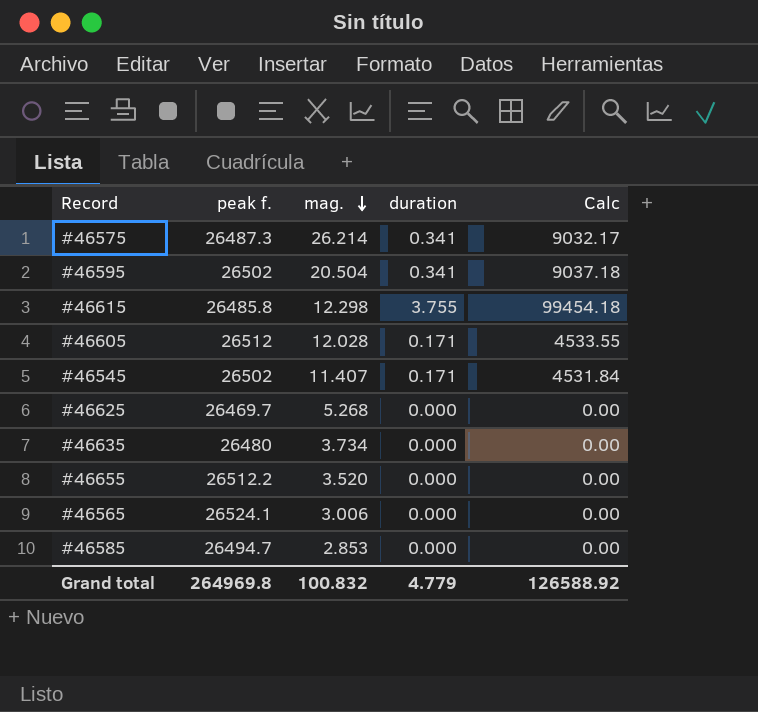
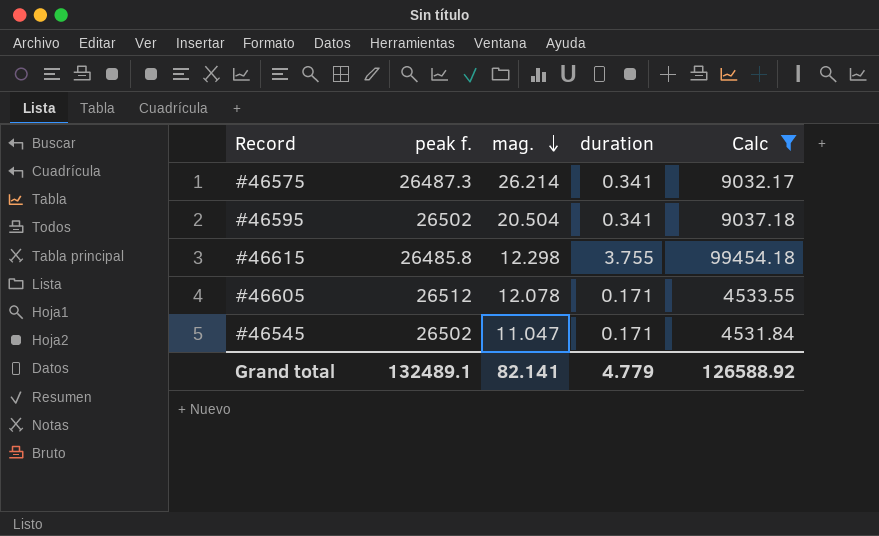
filter: none -> Calc != 0.00
#46605 | mag.: 12.028 -> 12.078
#46545 | mag.: 11.407 -> 11.047
Grand total | peak f.: 264969.8 -> 132489.1
Grand total | mag.: 100.832 -> 82.141

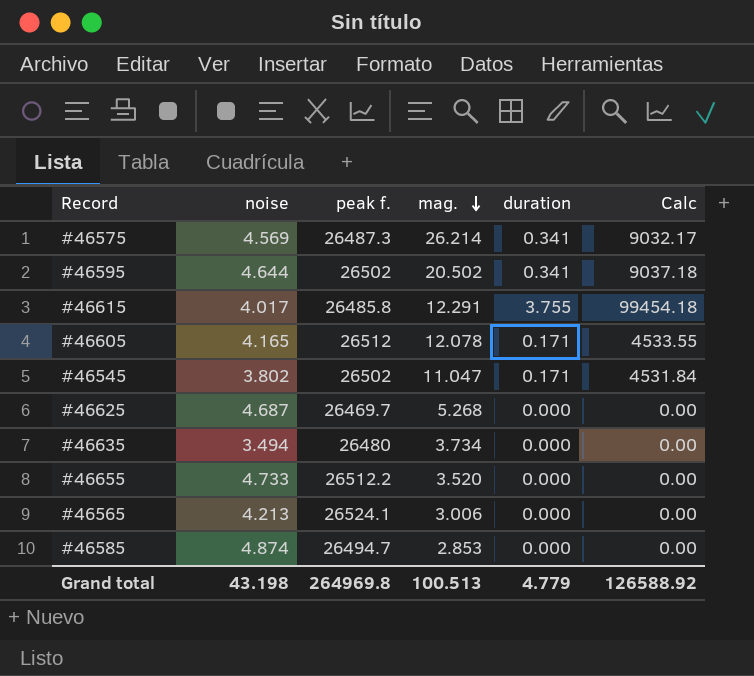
filter: Calc != 0.00 -> none
column noise | position: none -> 2
#46595 | mag.: 20.504 -> 20.502
#46615 | mag.: 12.298 -> 12.291
Grand total | peak f.: 132489.1 -> 264969.8
Grand total | mag.: 82.141 -> 100.513

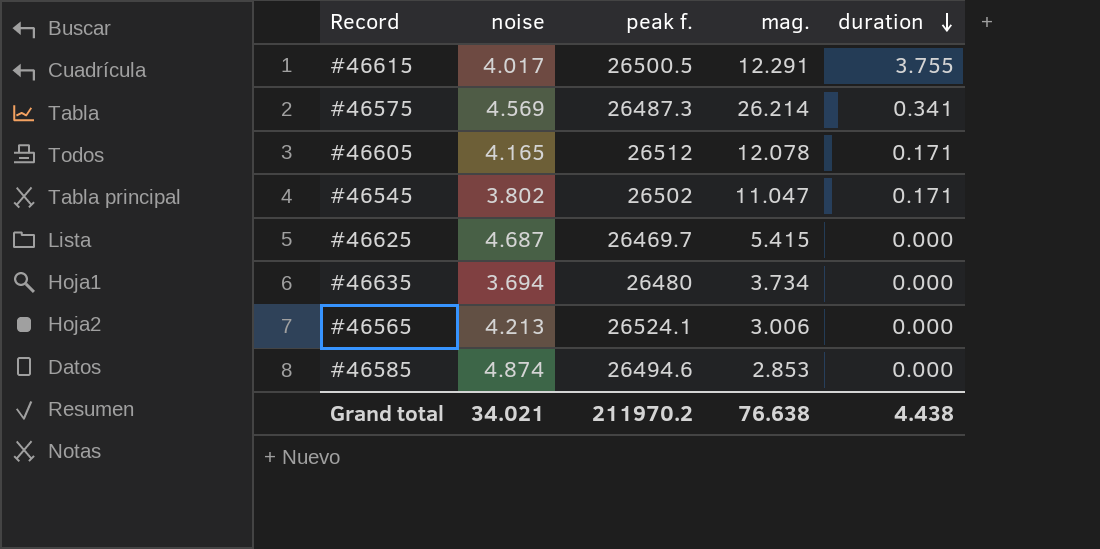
row order: mag. descending -> duration descending
column Calc | formula: [peak f.] * [duration] -> none
row #46595: 4.644 | 26502 | 20.502 | 0.341 | 9037.18 -> none
row #46655: 4.733 | 26512.2 | 3.520 | 0.000 | 0.00 -> none
#46615 | peak f.: 26485.8 -> 26500.5
#46625 | mag.: 5.268 -> 5.415
#46635 | noise: 3.494 -> 3.694
#46585 | peak f.: 26494.7 -> 26494.6
Grand total | noise: 43.198 -> 34.021
Grand total | peak f.: 264969.8 -> 211970.2
Grand total | mag.: 100.513 -> 76.638
Grand total | duration: 4.779 -> 4.438

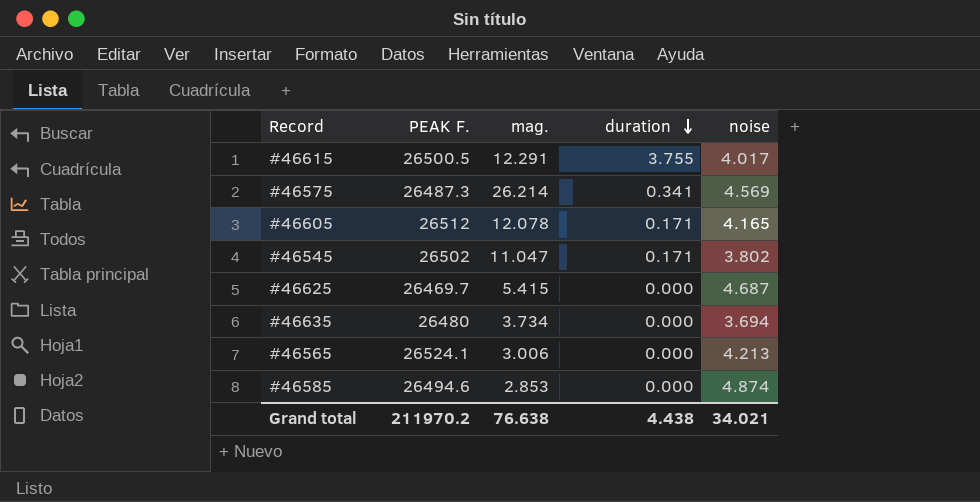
column name: peak f. -> PEAK F.
column noise | position: 2 -> 5

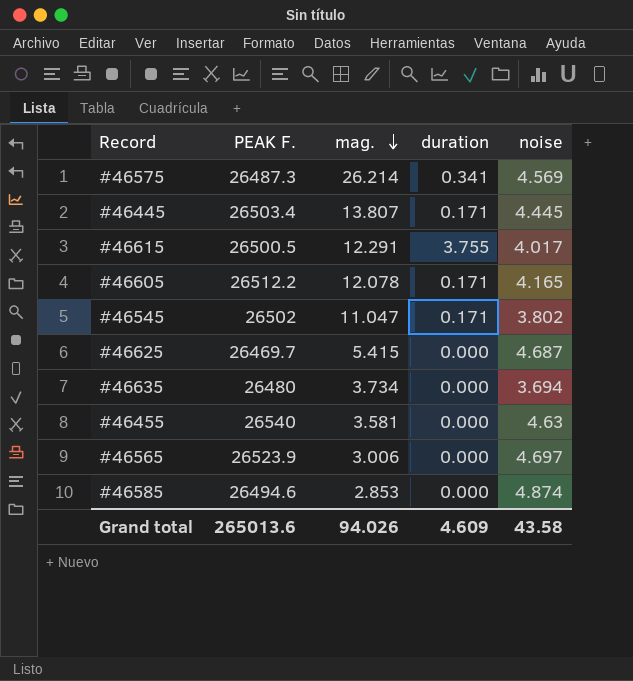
row order: duration descending -> mag. descending
row #46445: none -> 26503.4 | 13.807 | 0.171 | 4.445
#46605 | PEAK F.: 26512 -> 26512.2
row #46455: none -> 26540 | 3.581 | 0.000 | 4.63
#46565 | PEAK F.: 26524.1 -> 26523.9
#46565 | noise: 4.213 -> 4.697
Grand total | PEAK F.: 211970.2 -> 265013.6
Grand total | mag.: 76.638 -> 94.026
Grand total | duration: 4.438 -> 4.609
Grand total | noise: 34.021 -> 43.58

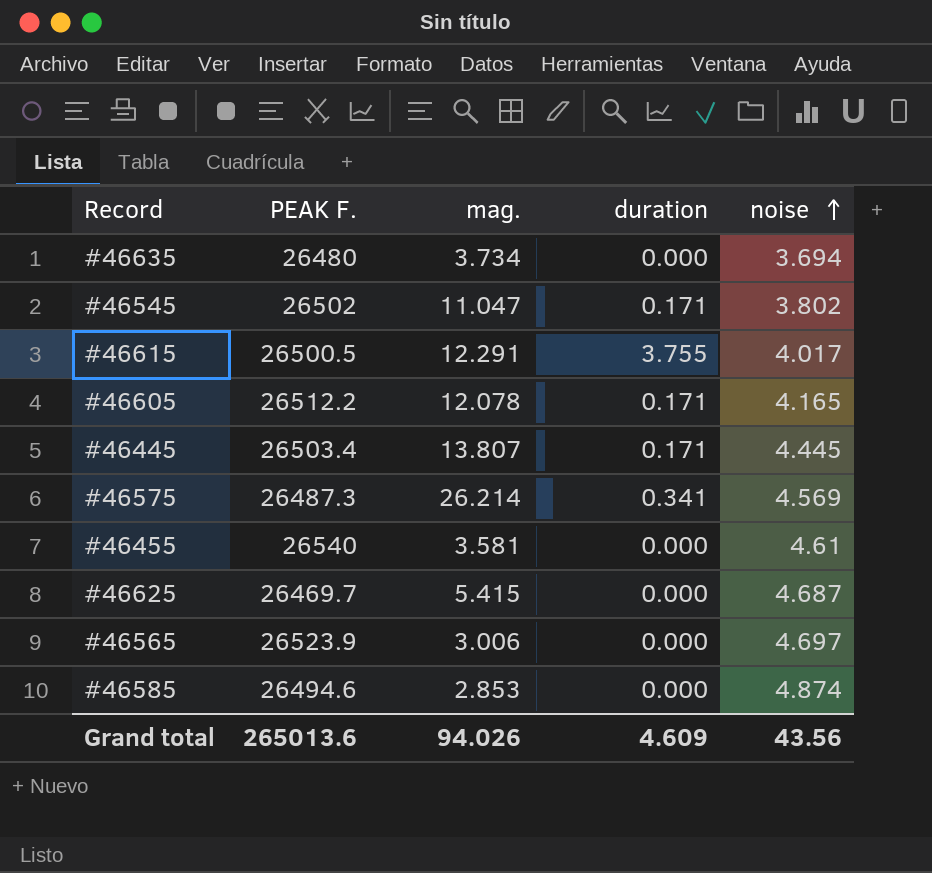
row order: mag. descending -> noise ascending
#46455 | noise: 4.63 -> 4.61
Grand total | noise: 43.58 -> 43.56

